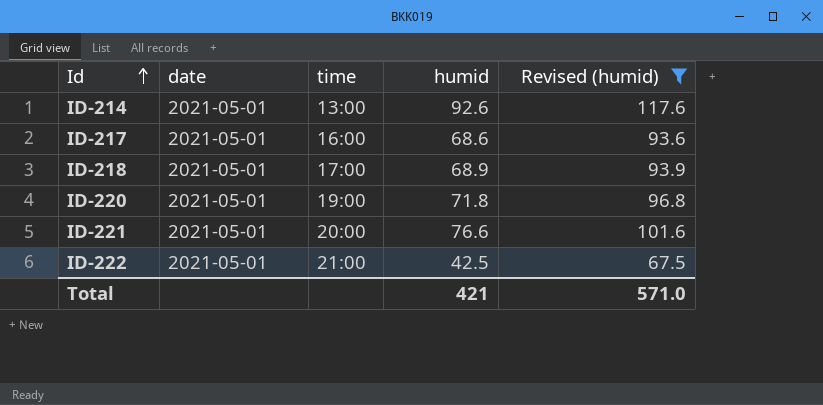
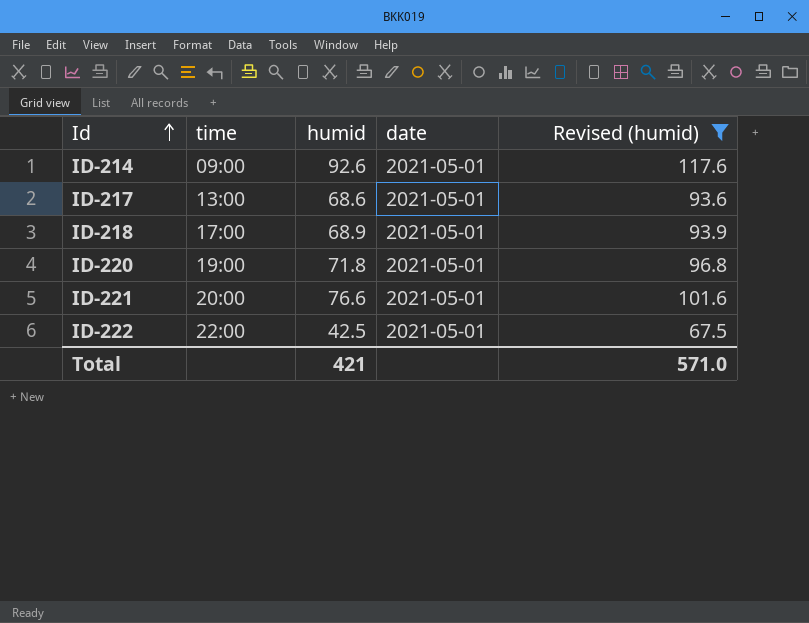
column date | position: 2 -> 4
ID-214 | time: 13:00 -> 09:00
ID-217 | time: 16:00 -> 13:00
ID-222 | time: 21:00 -> 22:00

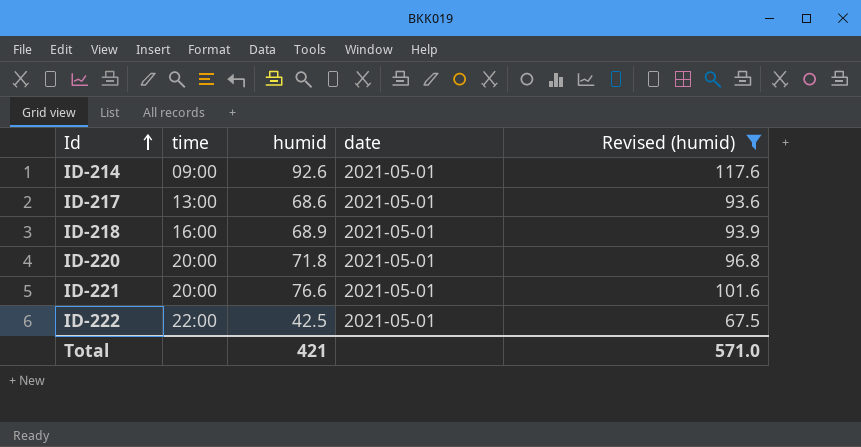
ID-218 | time: 17:00 -> 16:00
ID-220 | time: 19:00 -> 20:00

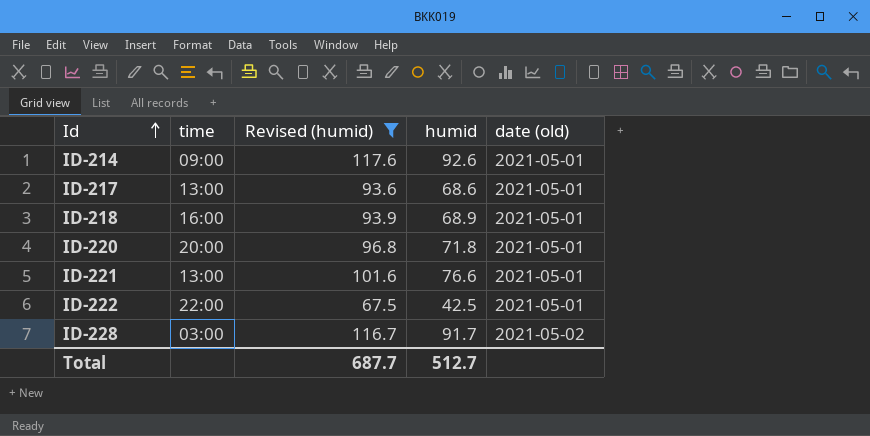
column Revised (humid) | position: 5 -> 3
column name: date -> date (old)
ID-221 | time: 20:00 -> 13:00
row ID-228: none -> 03:00 | 116.7 | 91.7 | 2021-05-02
Total | Revised (humid): 571.0 -> 687.7
Total | humid: 421 -> 512.7

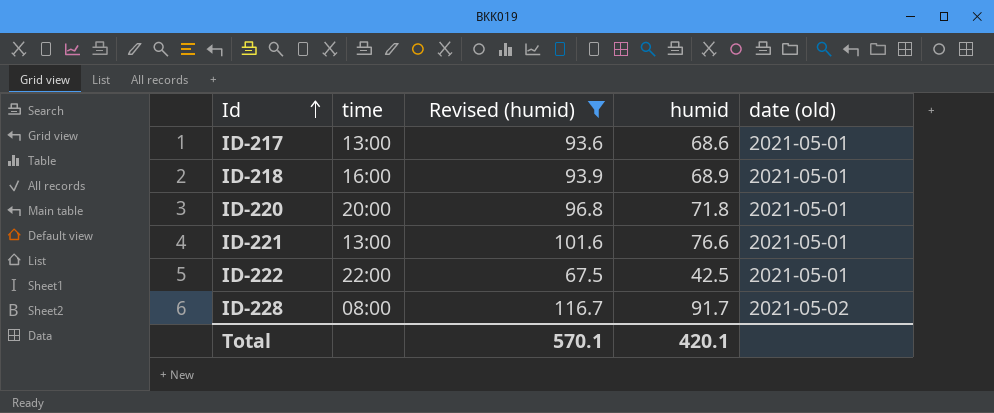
row ID-214: 09:00 | 117.6 | 92.6 | 2021-05-01 -> none
ID-228 | time: 03:00 -> 08:00
Total | Revised (humid): 687.7 -> 570.1
Total | humid: 512.7 -> 420.1

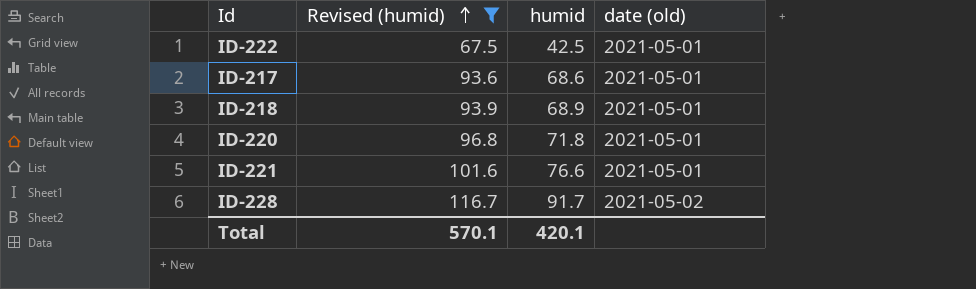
row order: Id ascending -> Revised (humid) ascending
column time | position: 2 -> none

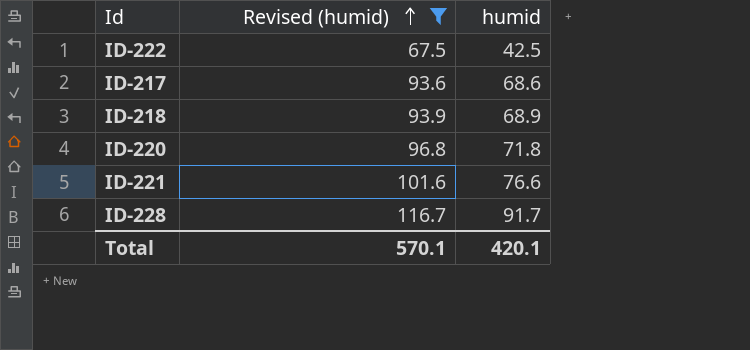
column date (old) | position: 4 -> none

